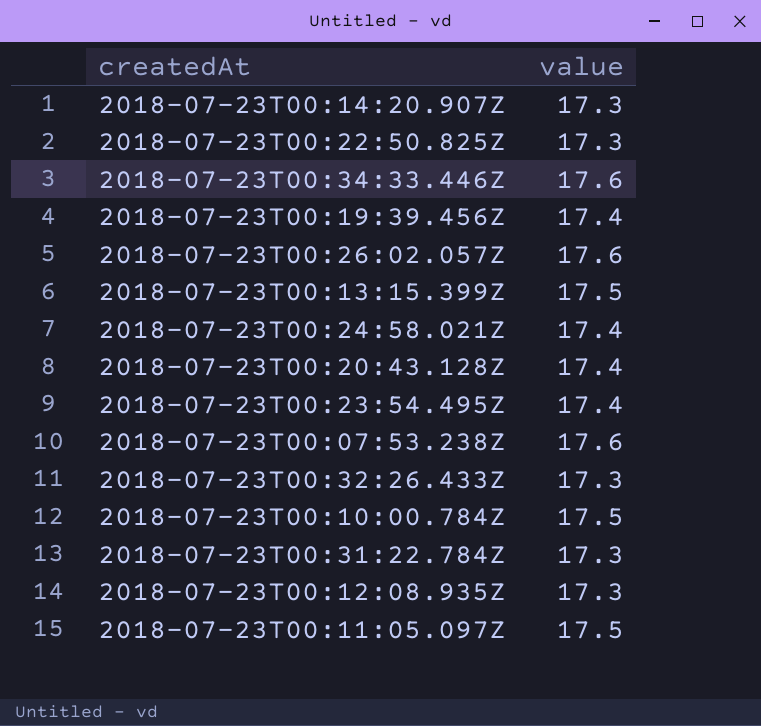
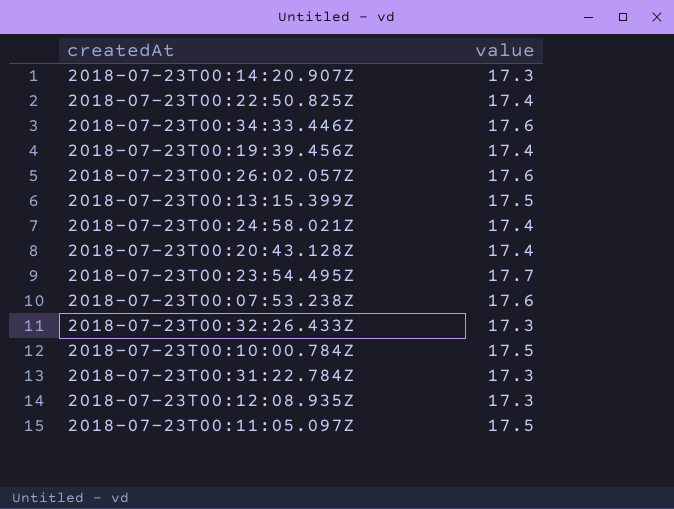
2018-07-23T00:22:50.825Z | value: 17.3 -> 17.4
2018-07-23T00:23:54.495Z | value: 17.4 -> 17.7

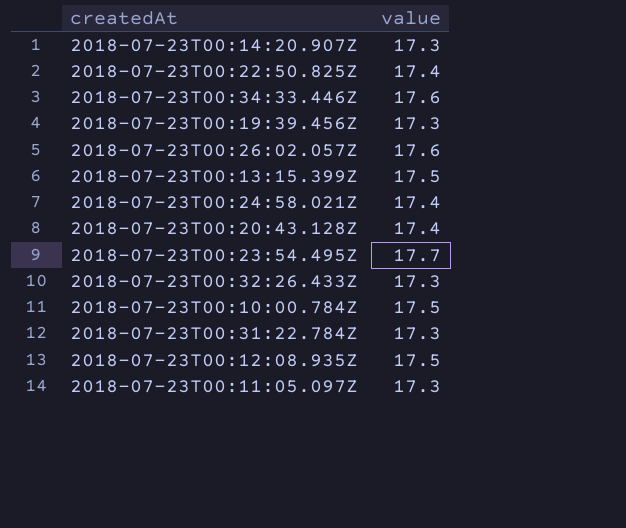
row 2018-07-23T00:07:53.238Z: 17.6 -> none
2018-07-23T00:19:39.456Z | value: 17.4 -> 17.3
2018-07-23T00:12:08.935Z | value: 17.3 -> 17.5
2018-07-23T00:11:05.097Z | value: 17.5 -> 17.3

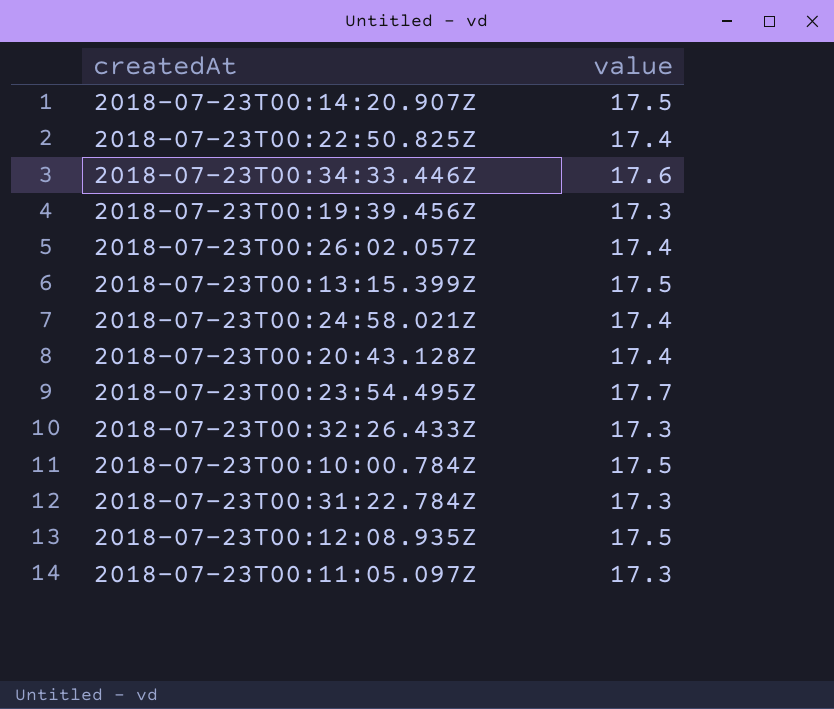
2018-07-23T00:14:20.907Z | value: 17.3 -> 17.5
2018-07-23T00:26:02.057Z | value: 17.6 -> 17.4

